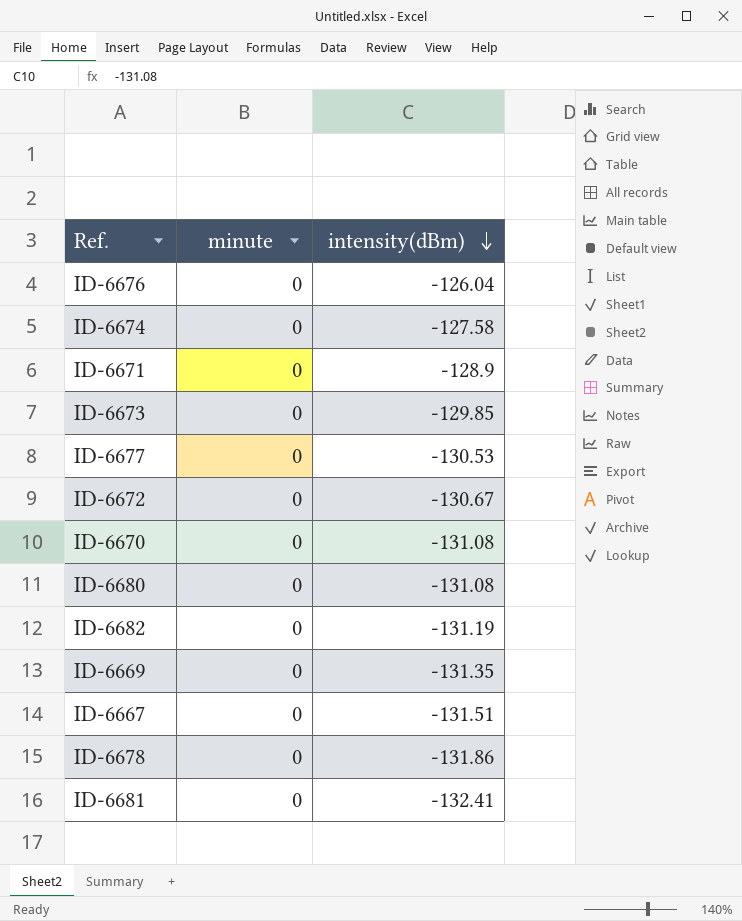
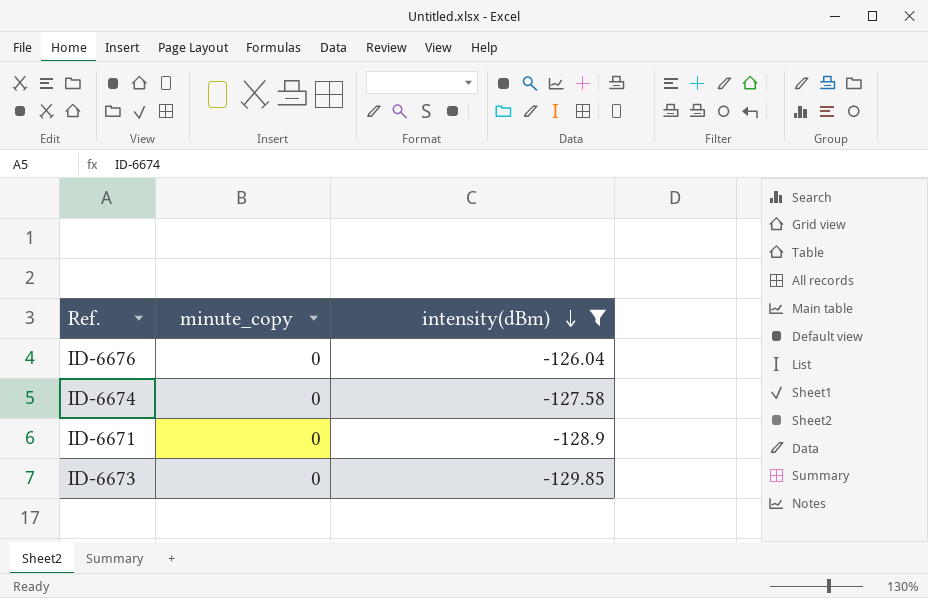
filter: none -> intensity(dBm) >= -129.85
column name: minute -> minute_copy

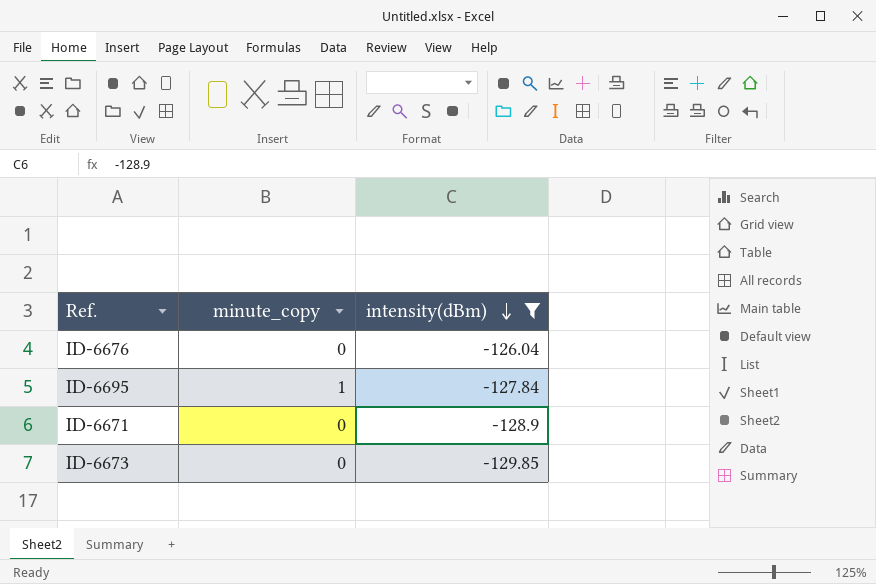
row ID-6674: 0 | -127.58 -> none
row ID-6695: none -> 1 | -127.84

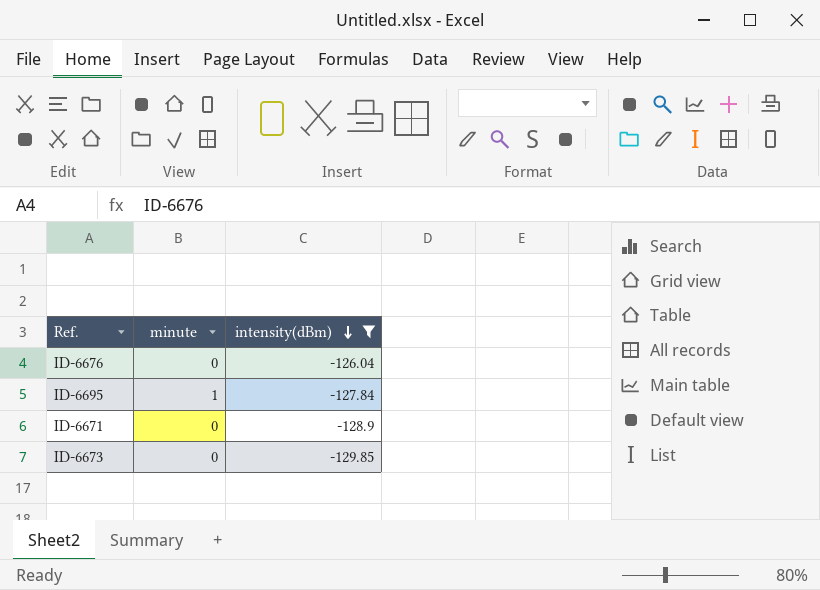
column name: minute_copy -> minute

